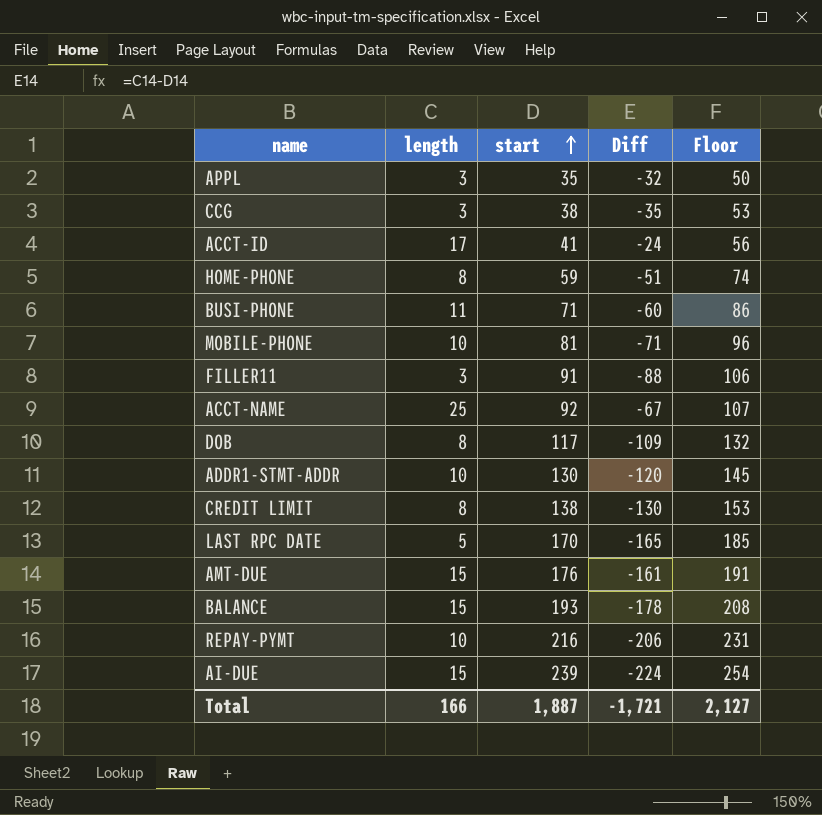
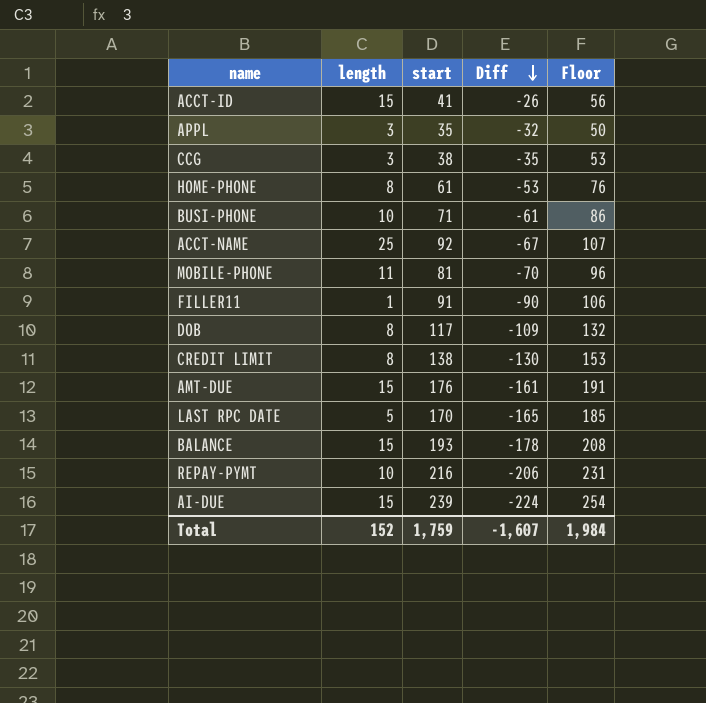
row order: start ascending -> Diff descending
row ADDR1-STMT-ADDR: 10 | 130 | -120 | 145 -> none
ACCT-ID | length: 17 -> 15
ACCT-ID | Diff: -24 -> -26
HOME-PHONE | start: 59 -> 61
HOME-PHONE | Diff: -51 -> -53
HOME-PHONE | Floor: 74 -> 76
BUSI-PHONE | length: 11 -> 10
BUSI-PHONE | Diff: -60 -> -61
MOBILE-PHONE | length: 10 -> 11
MOBILE-PHONE | Diff: -71 -> -70
FILLER11 | length: 3 -> 1
FILLER11 | Diff: -88 -> -90
Total | length: 166 -> 152
Total | start: 1,887 -> 1,759
Total | Diff: -1,721 -> -1,607
Total | Floor: 2,127 -> 1,984

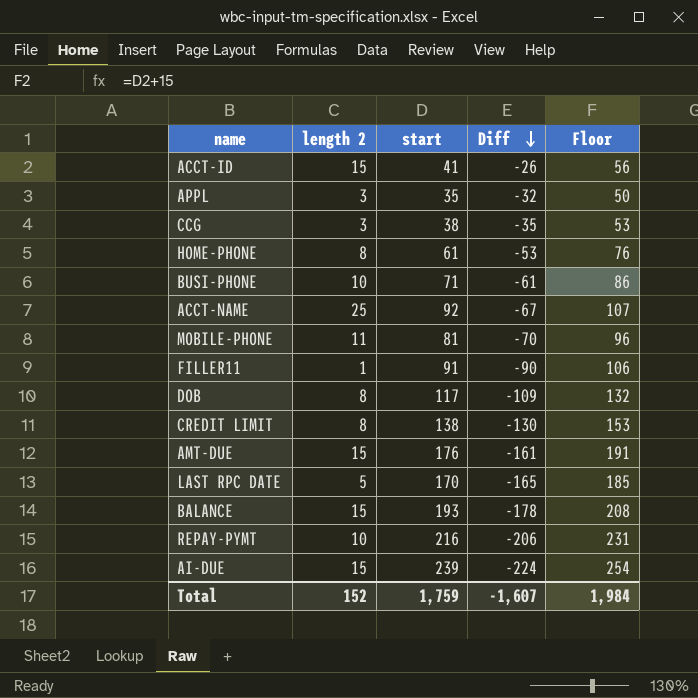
column name: length -> length 2

